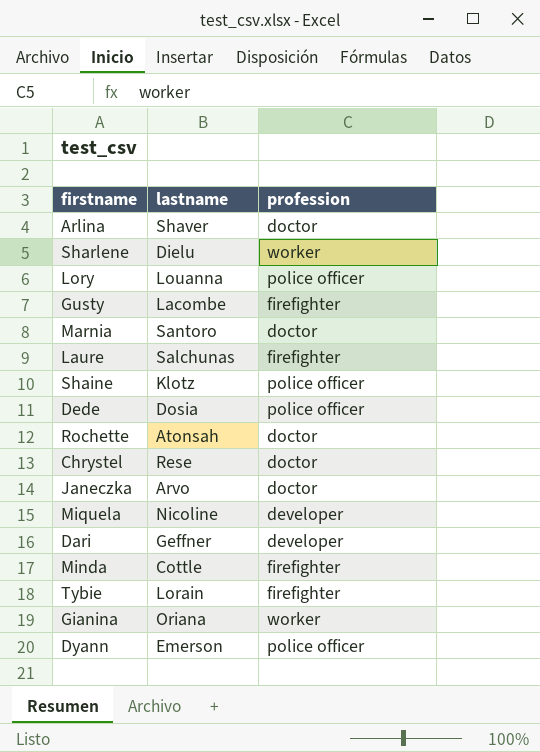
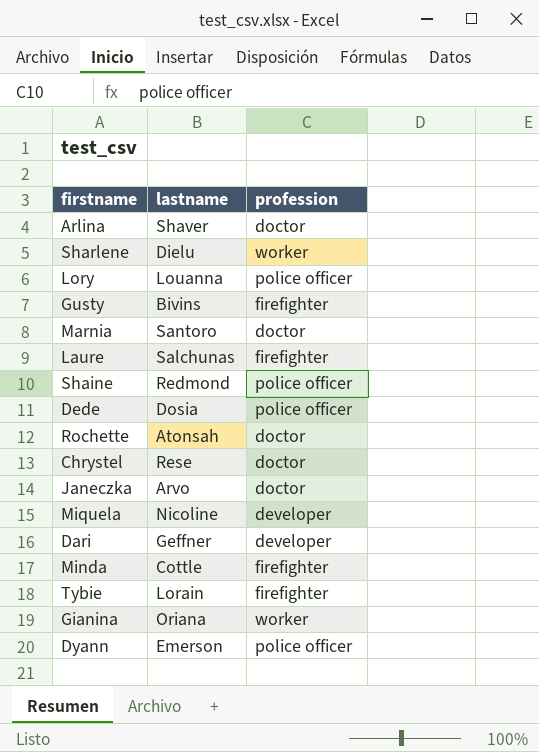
Gusty | lastname: Lacombe -> Bivins
Shaine | lastname: Klotz -> Redmond

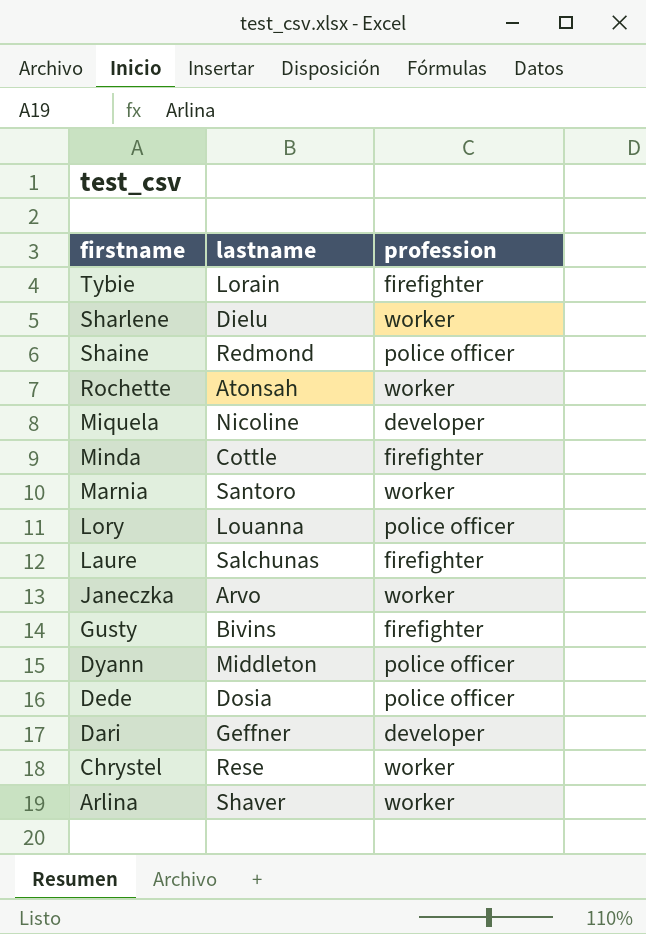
row order: none -> firstname descending
row Gianina: Oriana | worker -> none
Rochette | profession: doctor -> worker
Marnia | profession: doctor -> worker
Janeczka | profession: doctor -> worker
Dyann | lastname: Emerson -> Middleton
Chrystel | profession: doctor -> worker
Arlina | profession: doctor -> worker

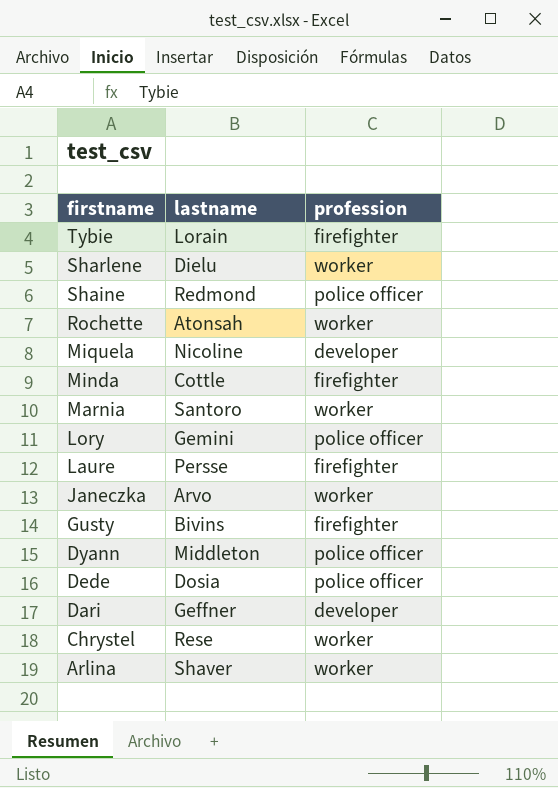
Lory | lastname: Louanna -> Gemini
Laure | lastname: Salchunas -> Persse

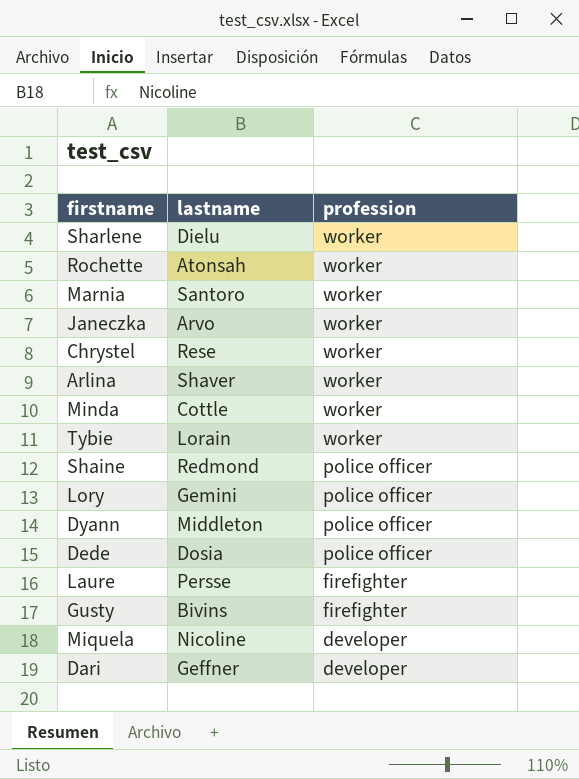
row order: firstname descending -> profession descending
Minda | profession: firefighter -> worker
Tybie | profession: firefighter -> worker

